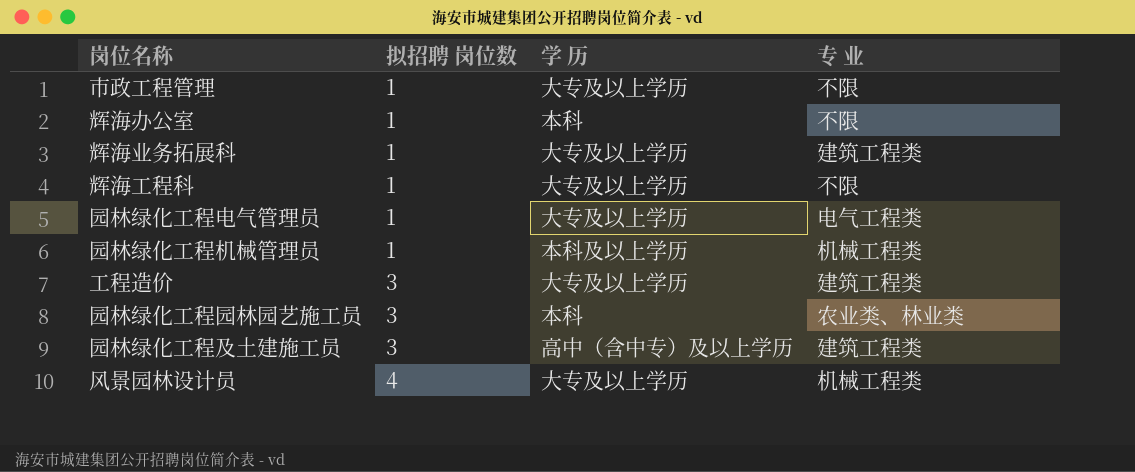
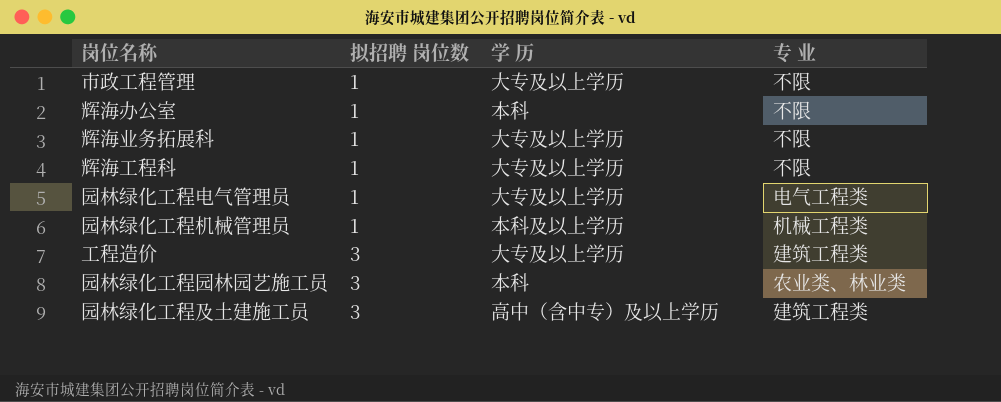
row 风景园林设计员: 4 | 大专及以上学历 | 机械工程类 -> none
辉海业务拓展科 | 专 业: 建筑工程类 -> 不限

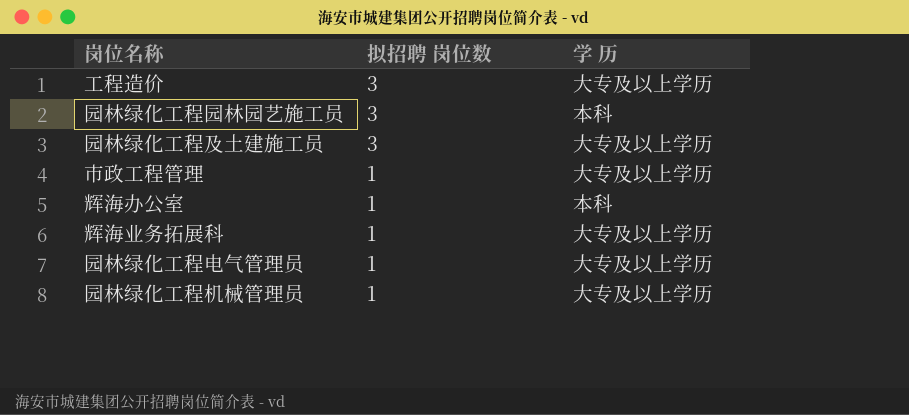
row order: 拟招聘 岗位数 ascending -> 拟招聘 岗位数 descending
column 专 业 | position: 4 -> none
row 辉海工程科: 1 | 大专及以上学历 | 不限 -> none
园林绿化工程及土建施工员 | 学 历: 高中（含中专）及以上学历 -> 大专及以上学历
园林绿化工程机械管理员 | 学 历: 本科及以上学历 -> 大专及以上学历

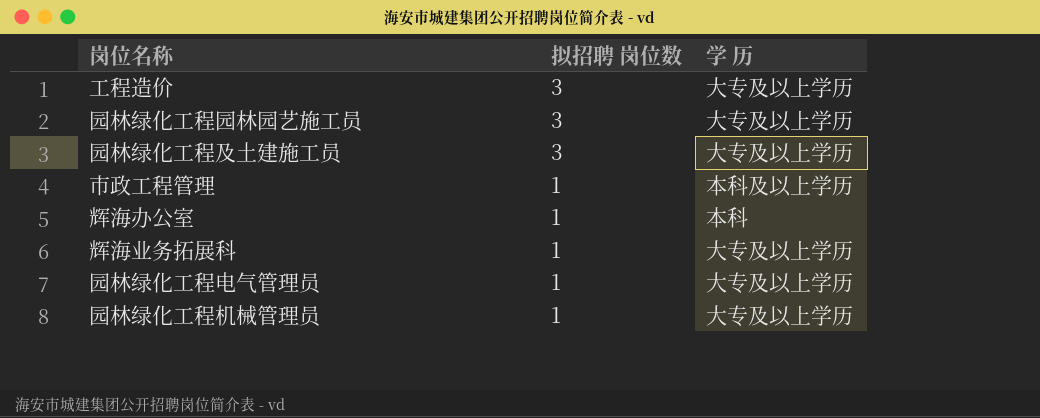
园林绿化工程园林园艺施工员 | 学 历: 本科 -> 大专及以上学历
市政工程管理 | 学 历: 大专及以上学历 -> 本科及以上学历

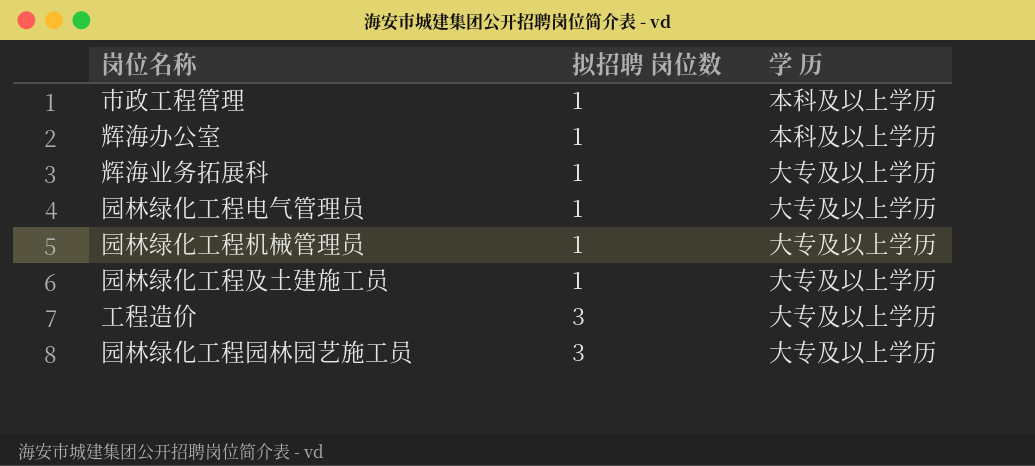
row order: 拟招聘 岗位数 descending -> 拟招聘 岗位数 ascending
辉海办公室 | 学 历: 本科 -> 本科及以上学历
园林绿化工程及土建施工员 | 拟招聘 岗位数: 3 -> 1

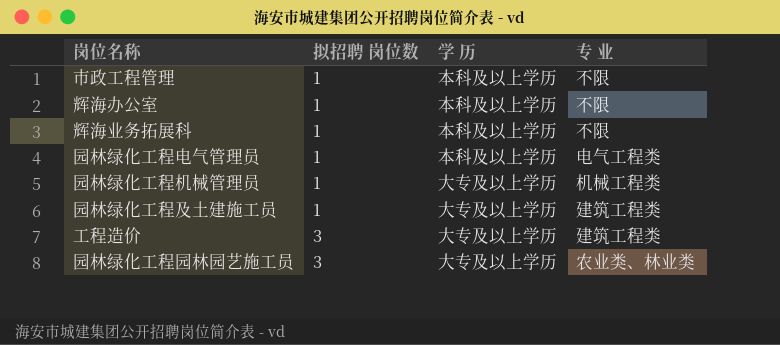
column 专 业 | position: none -> 4
辉海业务拓展科 | 学 历: 大专及以上学历 -> 本科及以上学历
园林绿化工程电气管理员 | 学 历: 大专及以上学历 -> 本科及以上学历

